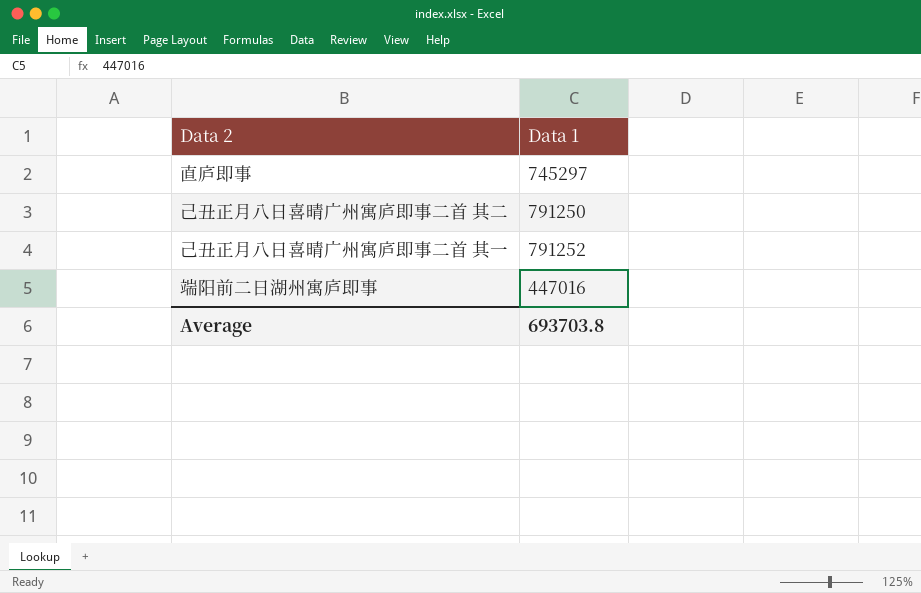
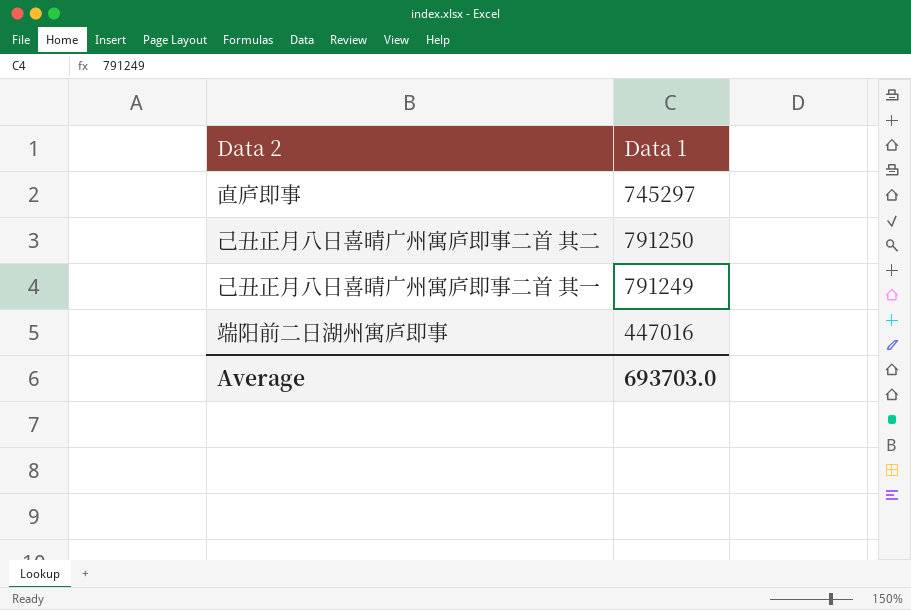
己丑正月八日喜晴广州寓庐即事二首 其一 | Data 1: 791252 -> 791249
Average | Data 1: 693703.8 -> 693703.0

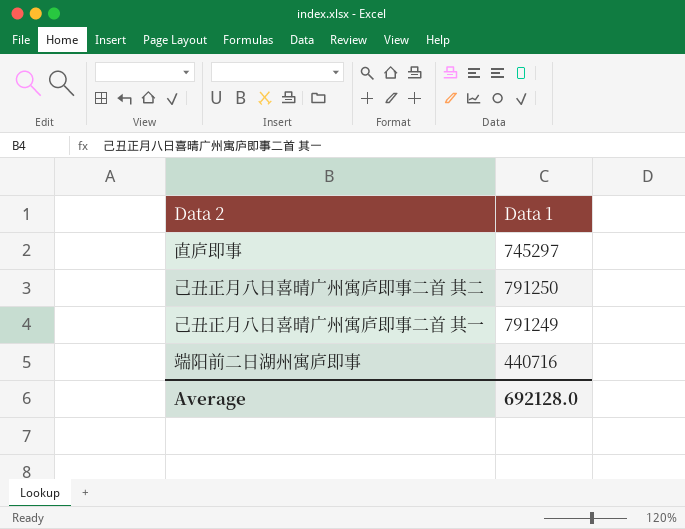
端阳前二日湖州寓庐即事 | Data 1: 447016 -> 440716
Average | Data 1: 693703.0 -> 692128.0

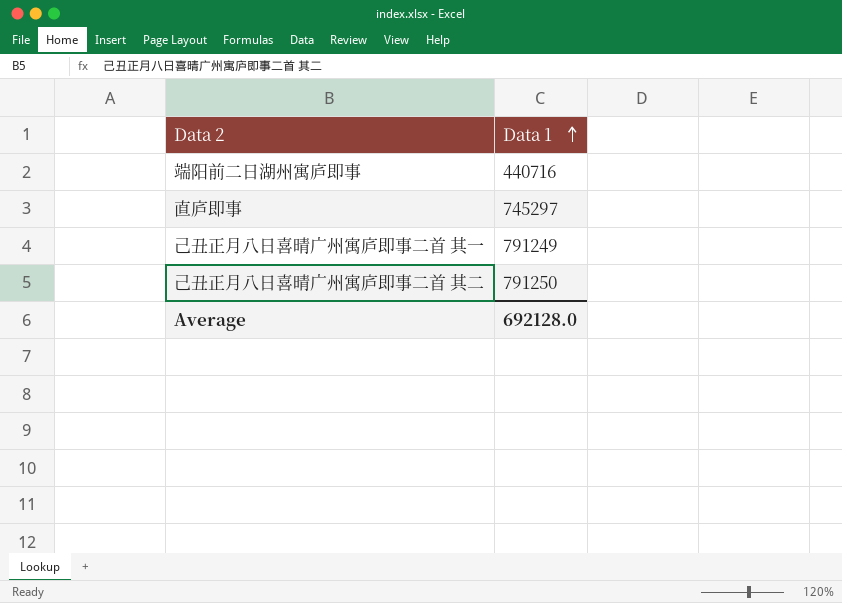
row order: none -> Data 1 ascending

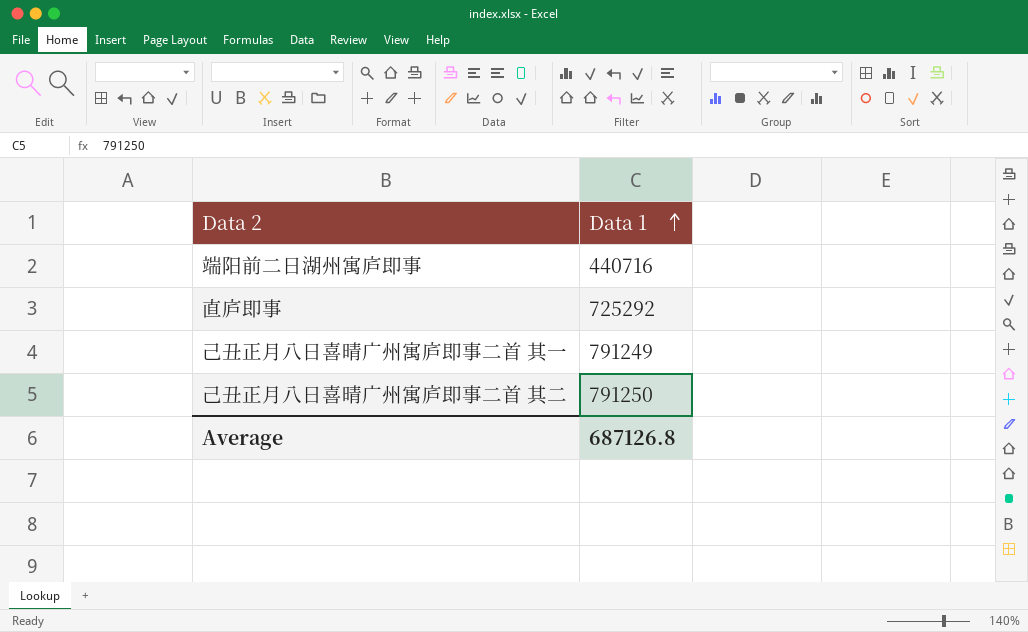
直庐即事 | Data 1: 745297 -> 725292
Average | Data 1: 692128.0 -> 687126.8

